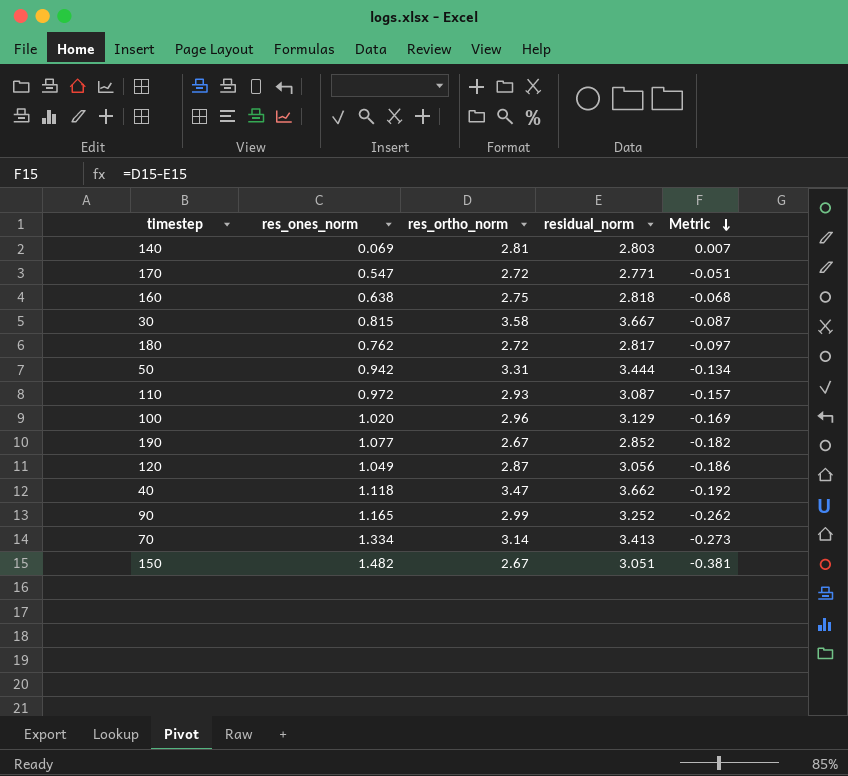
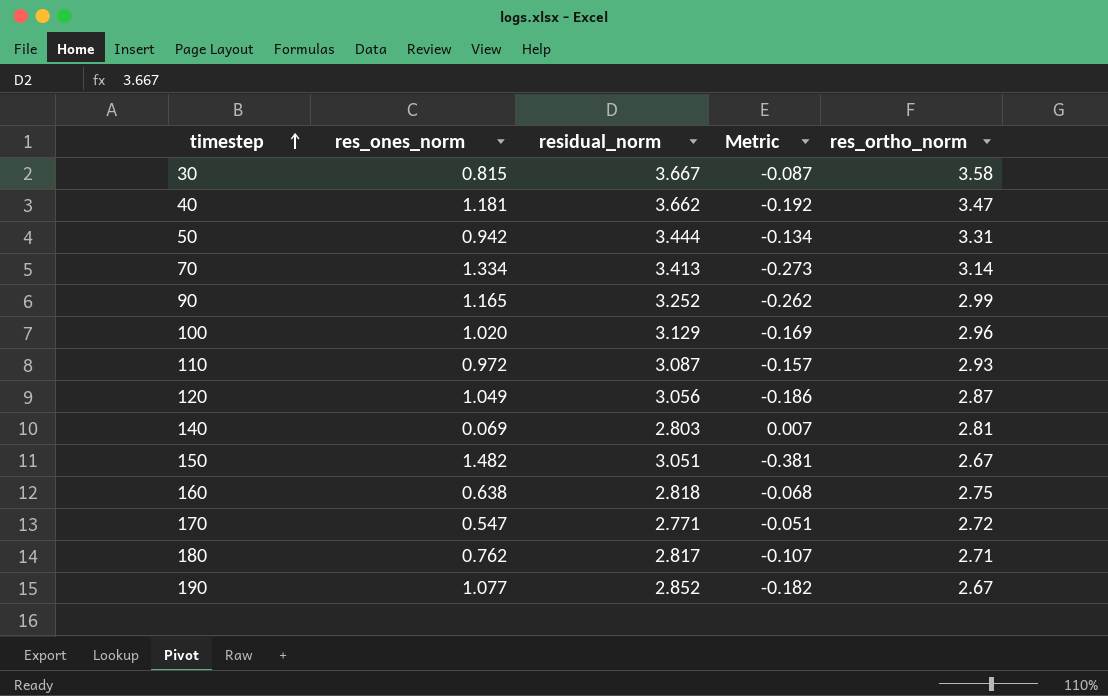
row order: Metric descending -> timestep ascending
column res_ortho_norm | position: 3 -> 5
40 | res_ones_norm: 1.118 -> 1.181
180 | Metric: -0.097 -> -0.107
180 | res_ortho_norm: 2.72 -> 2.71

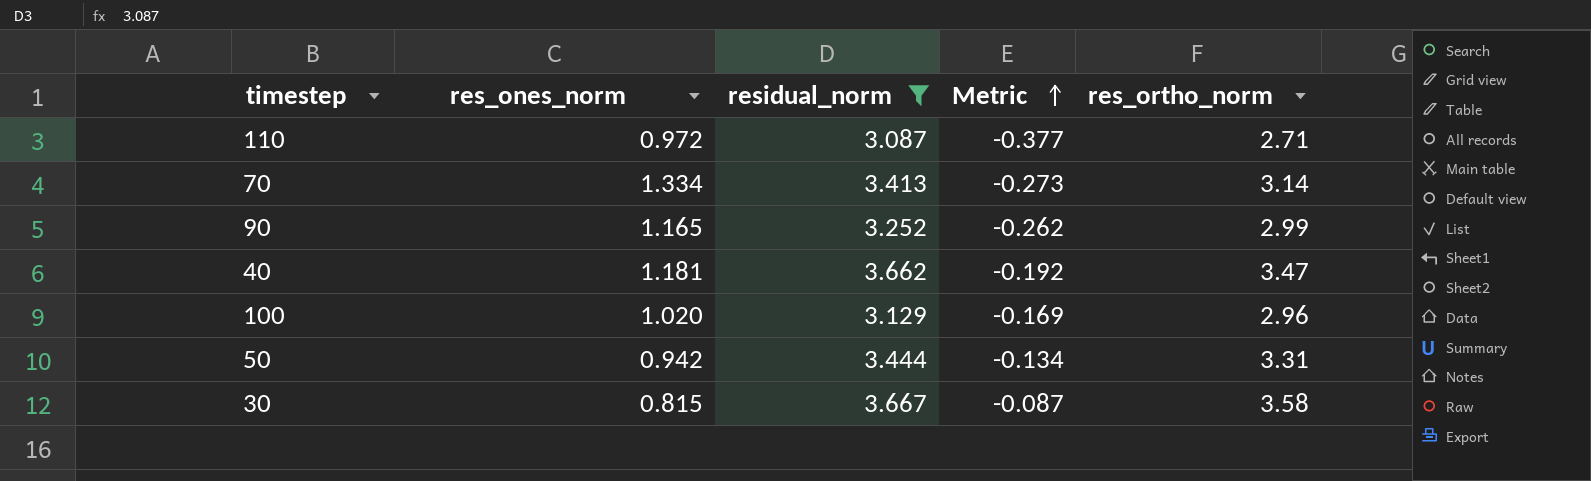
filter: none -> residual_norm >= 3.087
row order: timestep ascending -> Metric ascending
110 | Metric: -0.157 -> -0.377
110 | res_ortho_norm: 2.93 -> 2.71

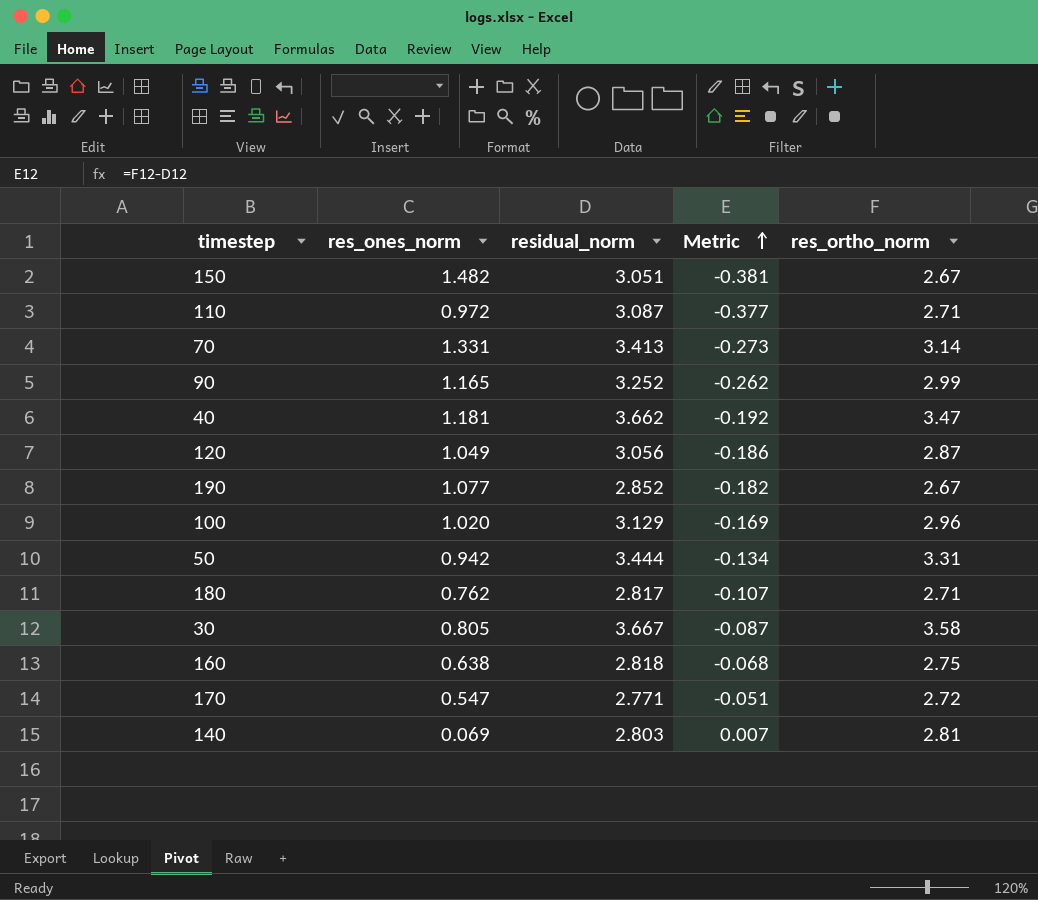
filter: residual_norm >= 3.087 -> none
70 | res_ones_norm: 1.334 -> 1.331
30 | res_ones_norm: 0.815 -> 0.805

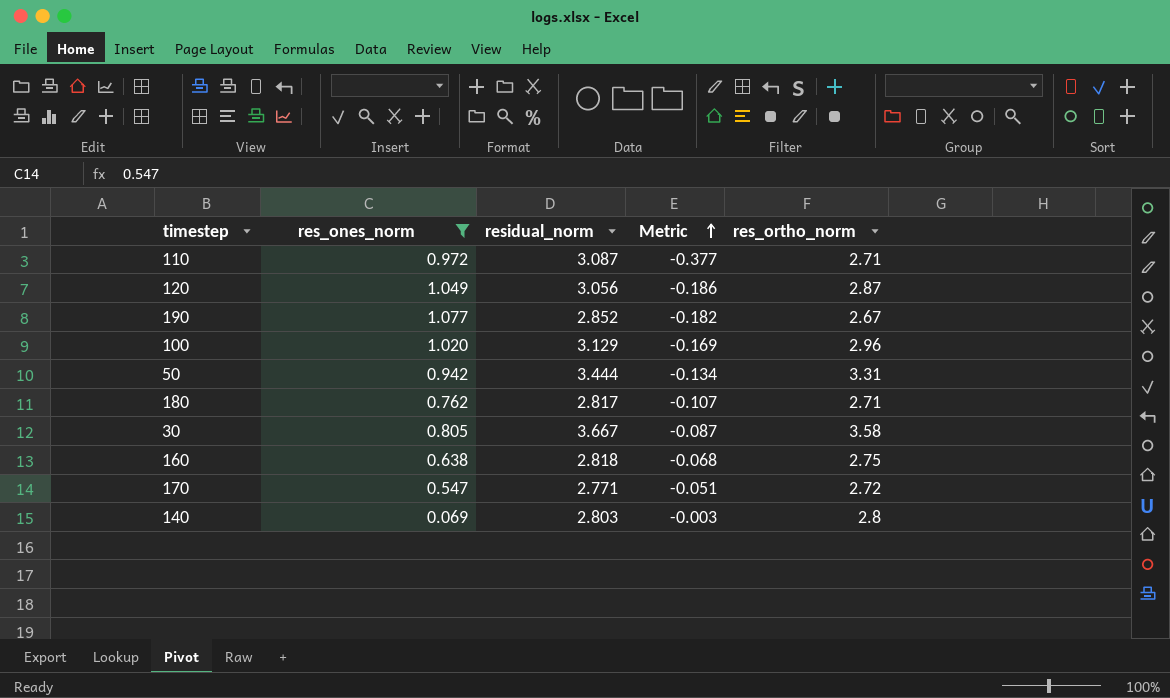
filter: none -> res_ones_norm <= 1.077
140 | Metric: 0.007 -> -0.003
140 | res_ortho_norm: 2.81 -> 2.8

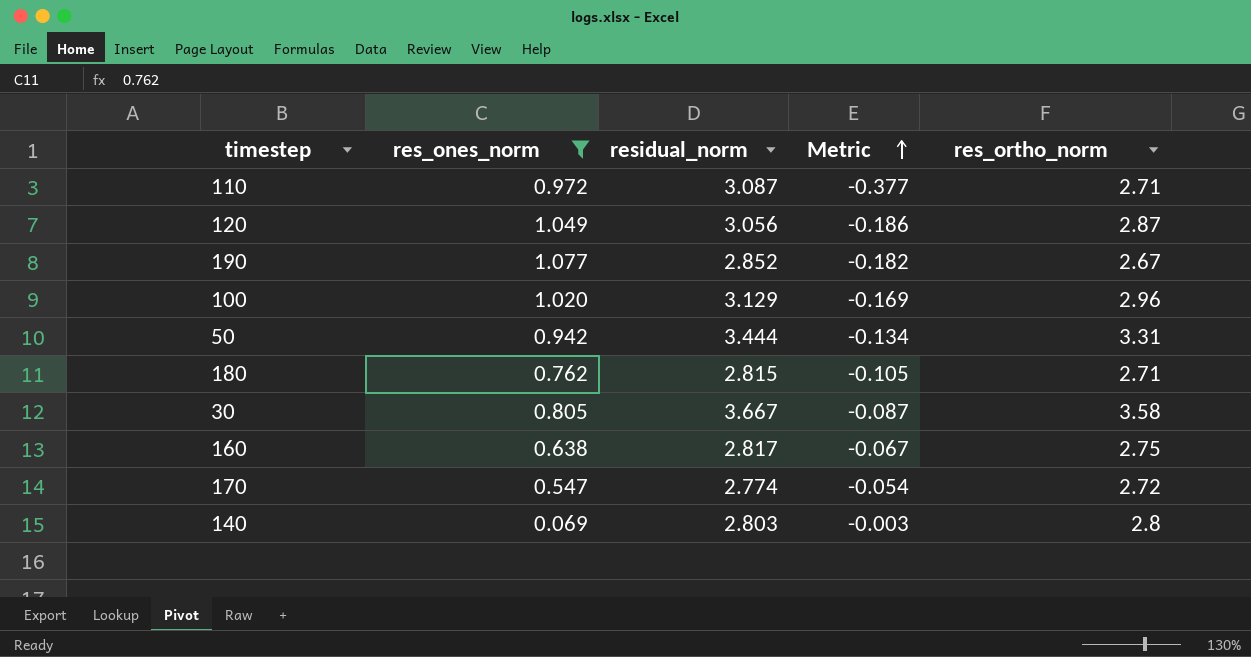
180 | residual_norm: 2.817 -> 2.815
180 | Metric: -0.107 -> -0.105
160 | residual_norm: 2.818 -> 2.817
160 | Metric: -0.068 -> -0.067
170 | residual_norm: 2.771 -> 2.774
170 | Metric: -0.051 -> -0.054

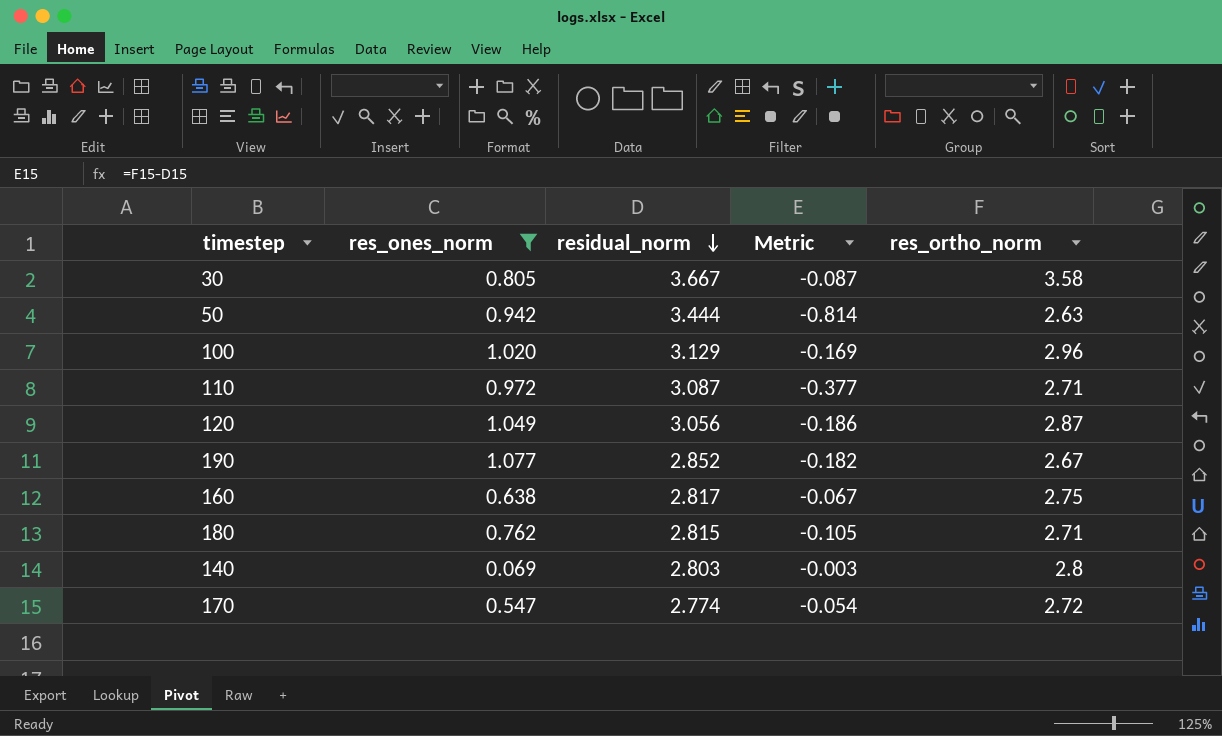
row order: Metric ascending -> residual_norm descending
50 | Metric: -0.134 -> -0.814
50 | res_ortho_norm: 3.31 -> 2.63

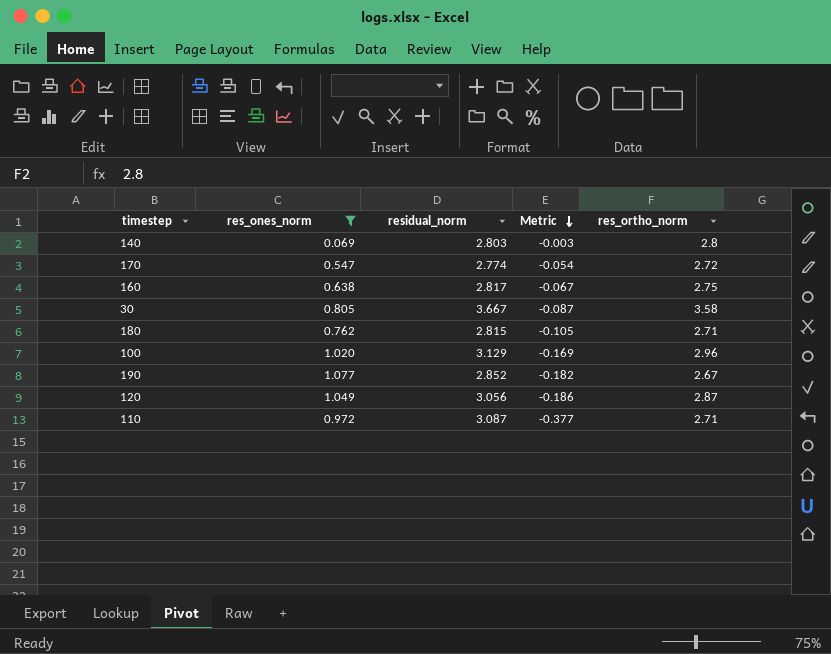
row order: residual_norm descending -> Metric descending
row 50: 0.942 | 3.444 | -0.814 | 2.63 -> none

